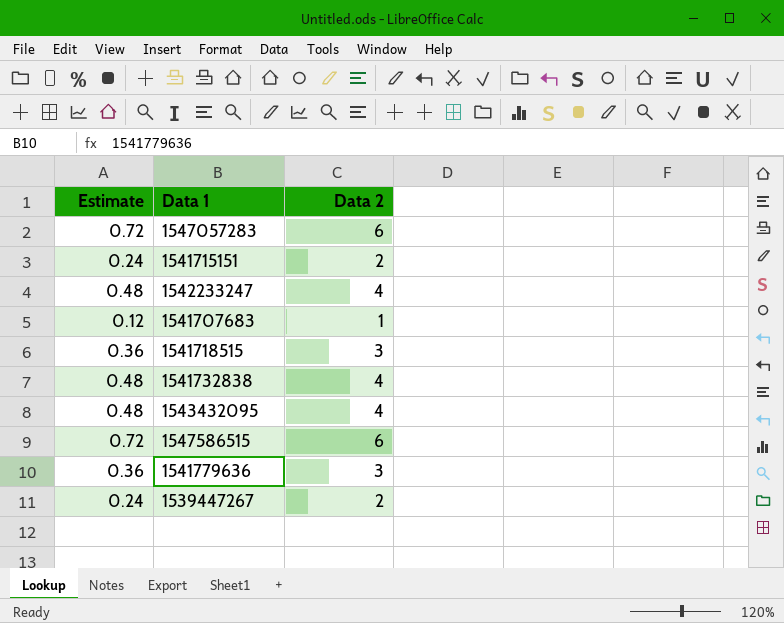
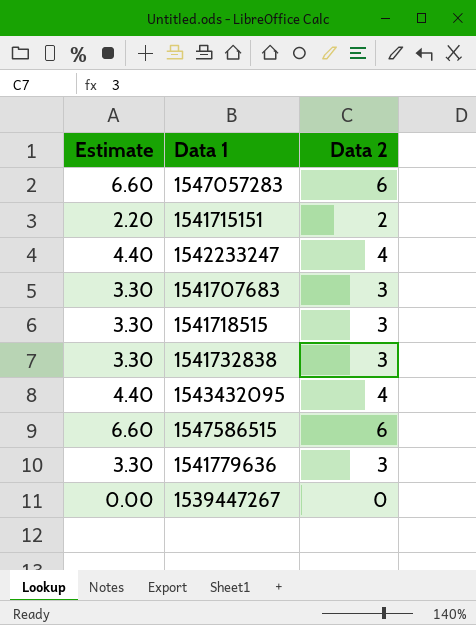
column Estimate | formula: [Data 2] * 0.12 -> [Data 2] * 1.1
1541707683 | Data 2: 1 -> 3
1541732838 | Data 2: 4 -> 3
1539447267 | Data 2: 2 -> 0

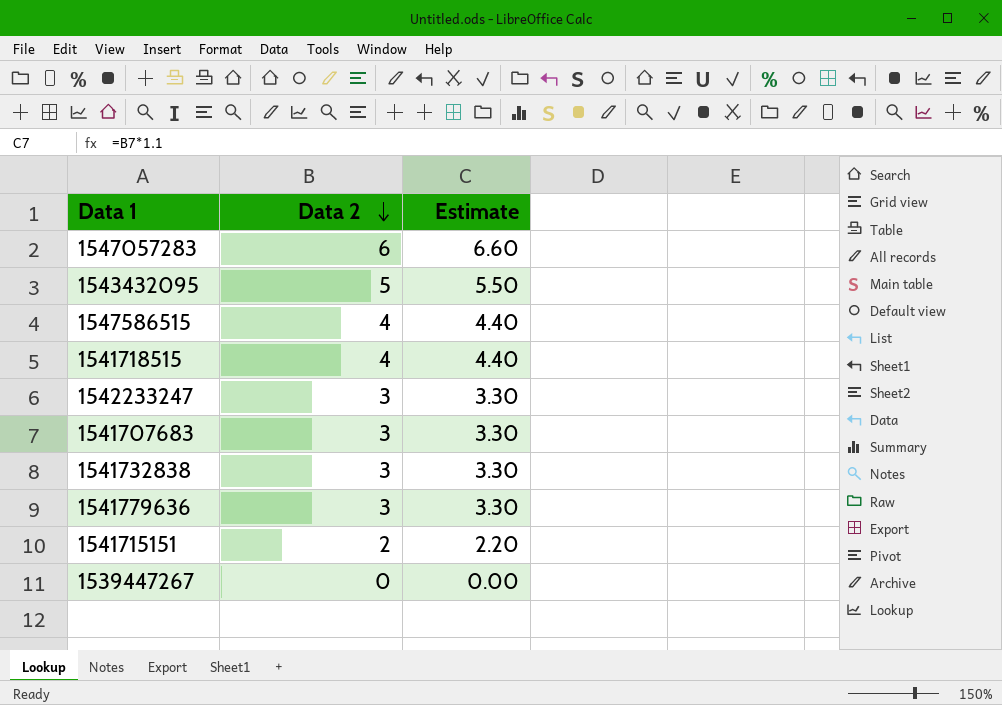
row order: none -> Data 2 descending
column Estimate | position: 1 -> 3
1543432095 | Data 2: 4 -> 5
1543432095 | Estimate: 4.40 -> 5.50
1547586515 | Data 2: 6 -> 4
1547586515 | Estimate: 6.60 -> 4.40
1541718515 | Data 2: 3 -> 4
1541718515 | Estimate: 3.30 -> 4.40
1542233247 | Data 2: 4 -> 3
1542233247 | Estimate: 4.40 -> 3.30

